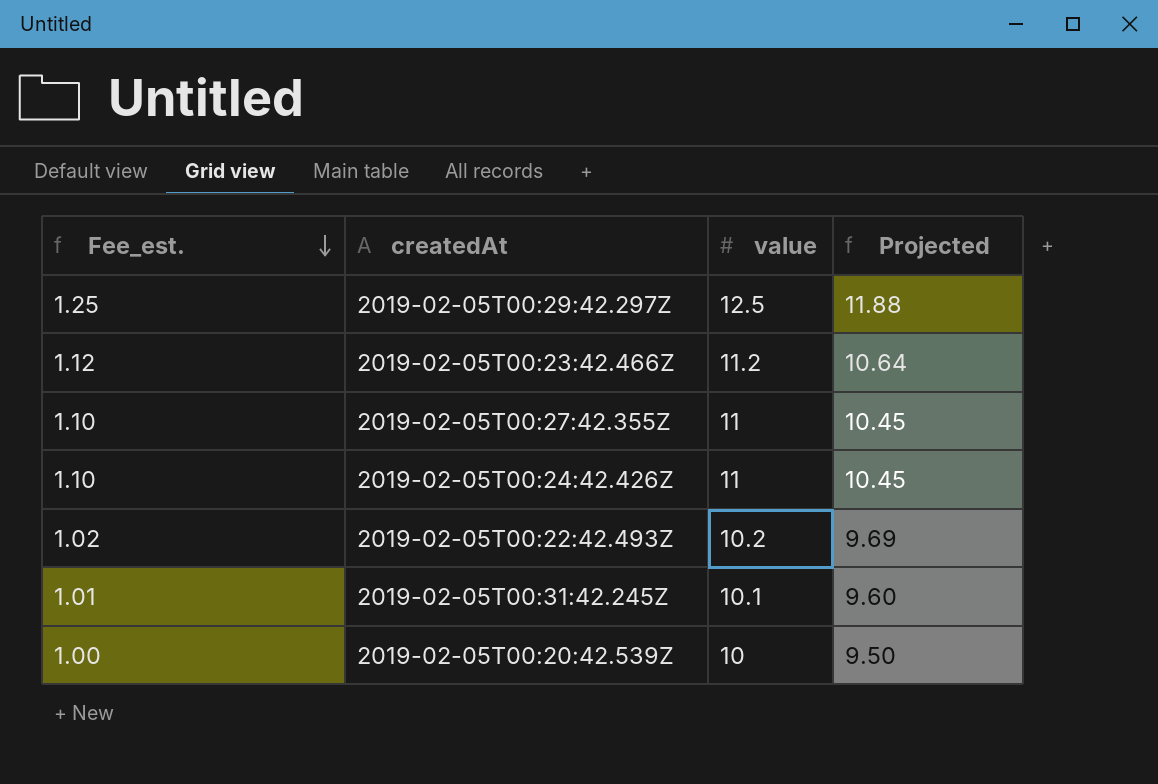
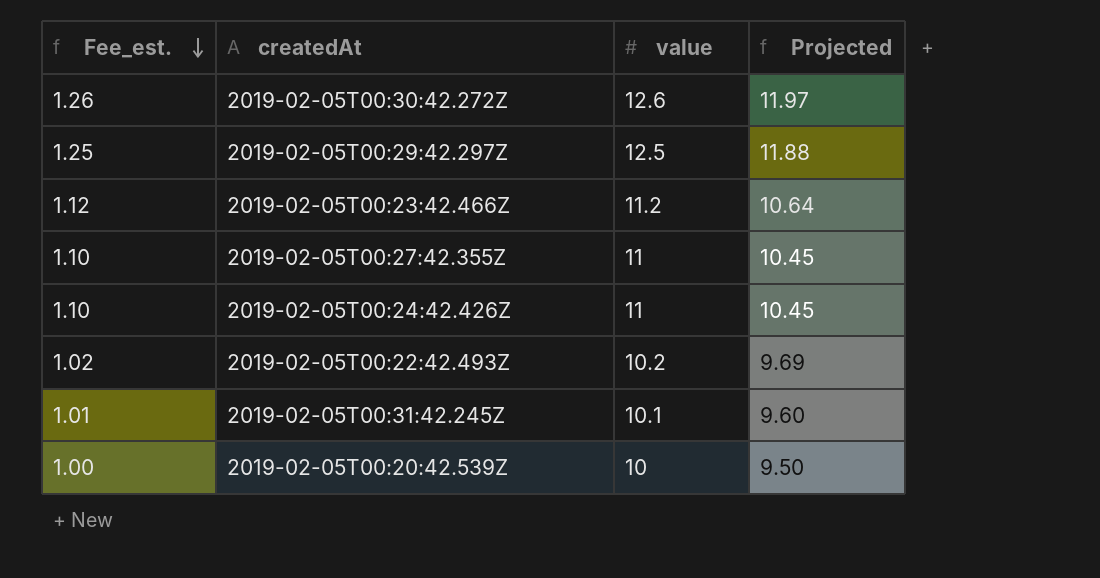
row 2019-02-05T00:30:42.272Z: none -> 1.26 | 12.6 | 11.97

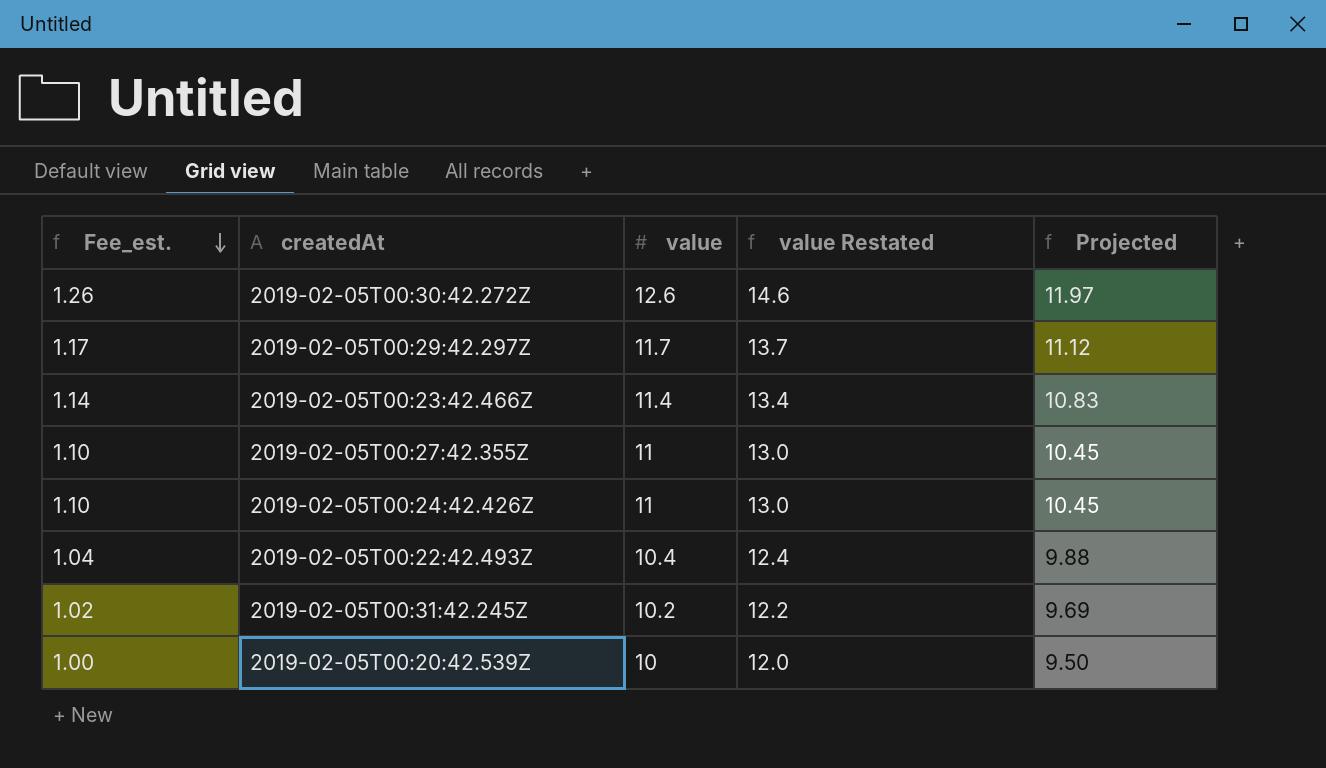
column value Restated | formula: none -> [value] + 2
2019-02-05T00:29:42.297Z | Fee_est.: 1.25 -> 1.17
2019-02-05T00:29:42.297Z | value: 12.5 -> 11.7
2019-02-05T00:29:42.297Z | Projected: 11.88 -> 11.12
2019-02-05T00:23:42.466Z | Fee_est.: 1.12 -> 1.14
2019-02-05T00:23:42.466Z | value: 11.2 -> 11.4
2019-02-05T00:23:42.466Z | Projected: 10.64 -> 10.83
2019-02-05T00:22:42.493Z | Fee_est.: 1.02 -> 1.04
2019-02-05T00:22:42.493Z | value: 10.2 -> 10.4
2019-02-05T00:22:42.493Z | Projected: 9.69 -> 9.88
2019-02-05T00:31:42.245Z | Fee_est.: 1.01 -> 1.02
2019-02-05T00:31:42.245Z | value: 10.1 -> 10.2
2019-02-05T00:31:42.245Z | Projected: 9.60 -> 9.69

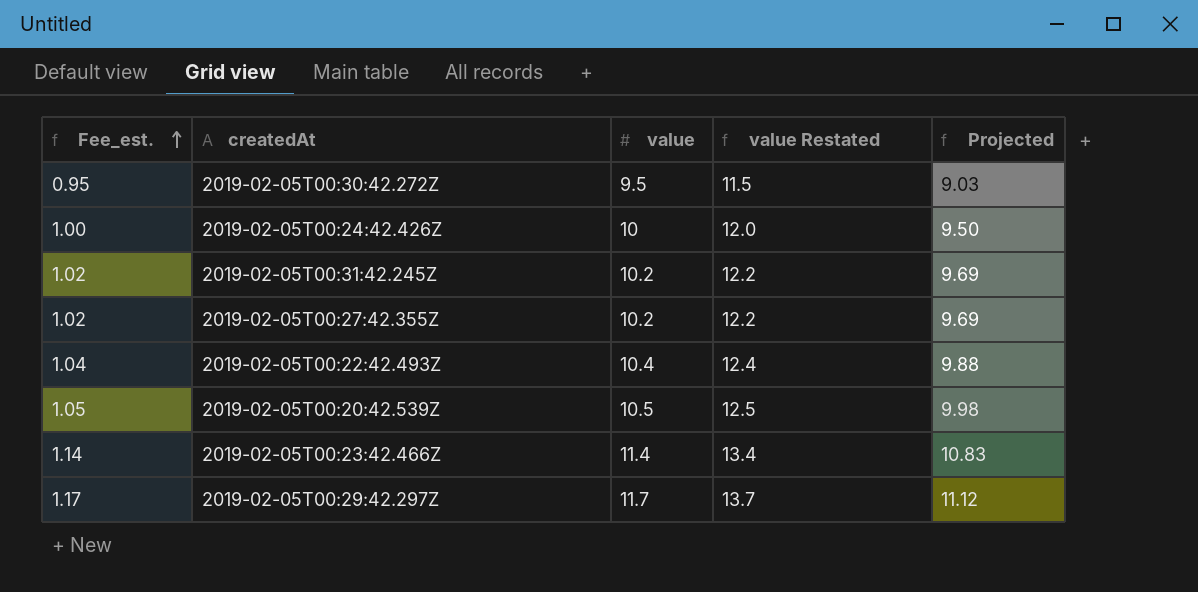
row order: Fee_est. descending -> Fee_est. ascending
2019-02-05T00:30:42.272Z | Fee_est.: 1.26 -> 0.95
2019-02-05T00:30:42.272Z | value: 12.6 -> 9.5
2019-02-05T00:30:42.272Z | value Restated: 14.6 -> 11.5
2019-02-05T00:30:42.272Z | Projected: 11.97 -> 9.03
2019-02-05T00:24:42.426Z | Fee_est.: 1.10 -> 1.00
2019-02-05T00:24:42.426Z | value: 11 -> 10
2019-02-05T00:24:42.426Z | value Restated: 13.0 -> 12.0
2019-02-05T00:24:42.426Z | Projected: 10.45 -> 9.50
2019-02-05T00:27:42.355Z | Fee_est.: 1.10 -> 1.02
2019-02-05T00:27:42.355Z | value: 11 -> 10.2
2019-02-05T00:27:42.355Z | value Restated: 13.0 -> 12.2
2019-02-05T00:27:42.355Z | Projected: 10.45 -> 9.69
2019-02-05T00:20:42.539Z | Fee_est.: 1.00 -> 1.05
2019-02-05T00:20:42.539Z | value: 10 -> 10.5
2019-02-05T00:20:42.539Z | value Restated: 12.0 -> 12.5
2019-02-05T00:20:42.539Z | Projected: 9.50 -> 9.98

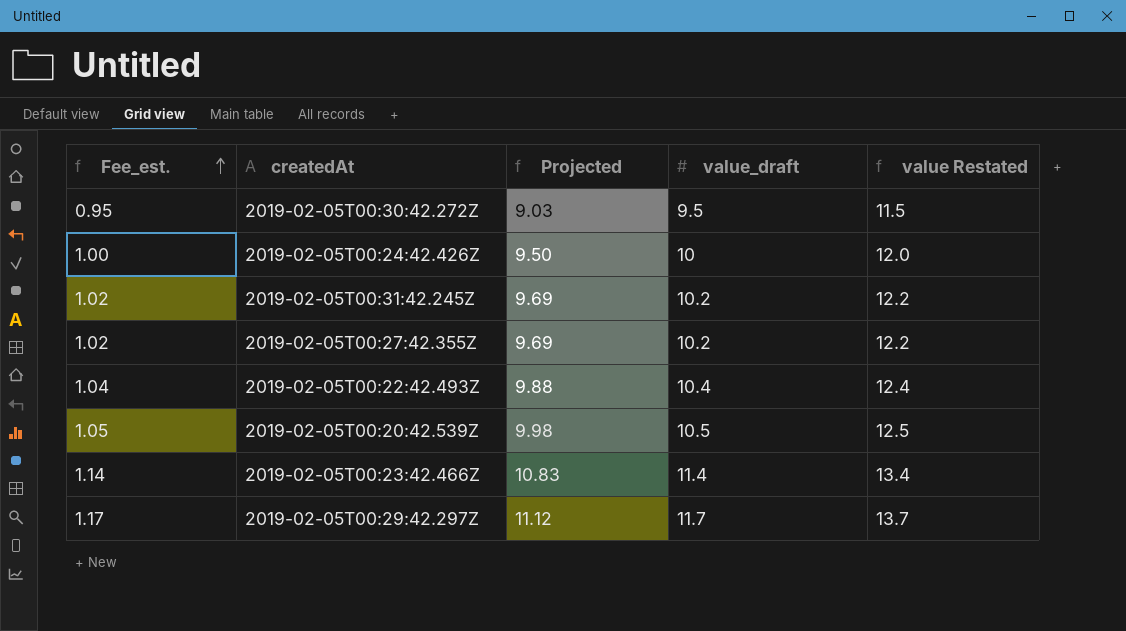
column Projected | position: 5 -> 3
column name: value -> value_draft

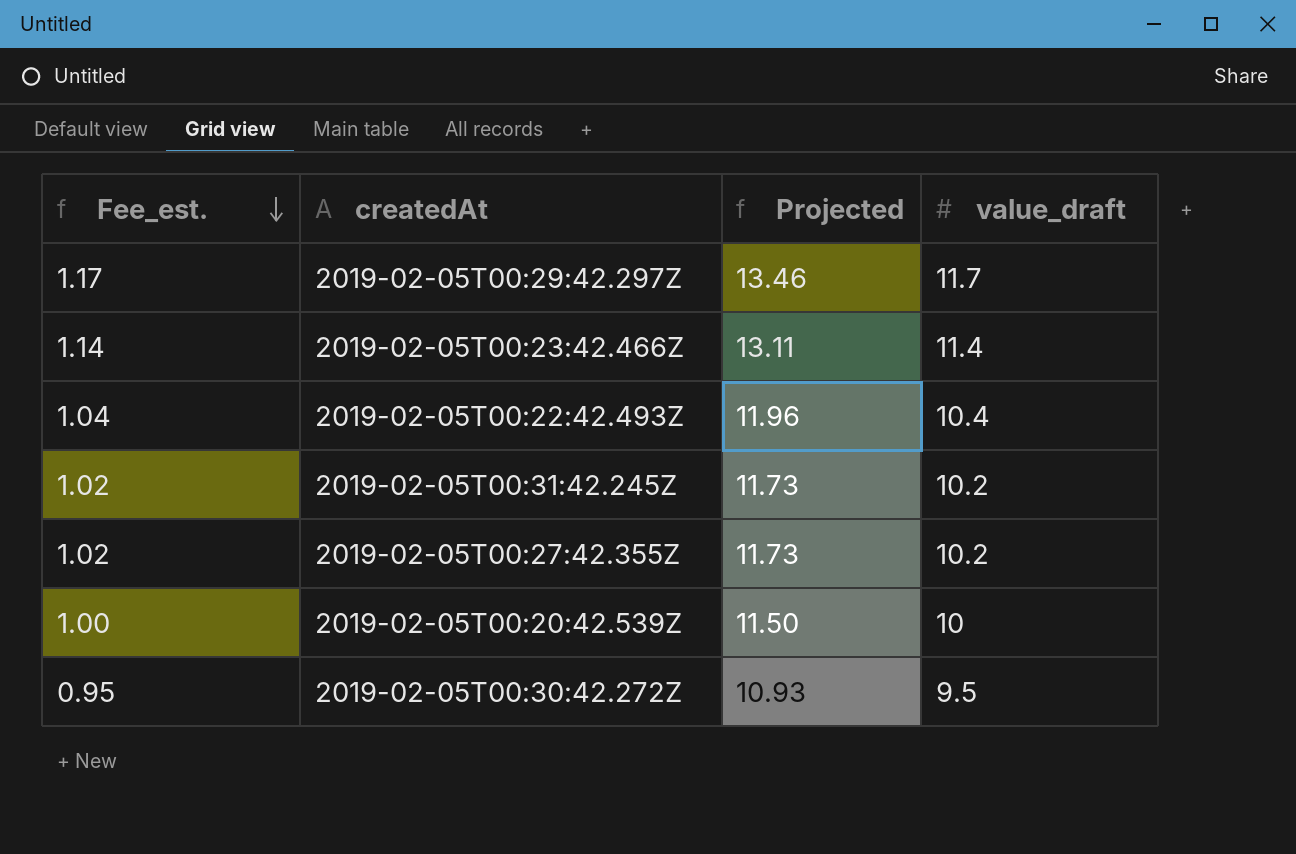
row order: Fee_est. ascending -> Fee_est. descending
column value Restated | formula: [value_draft] + 2 -> none
column Projected | formula: [value_draft] * 0.95 -> [value_draft] * 1.15
row 2019-02-05T00:24:42.426Z: 1.00 | 9.50 | 10 | 12.0 -> none
2019-02-05T00:20:42.539Z | Fee_est.: 1.05 -> 1.00
2019-02-05T00:20:42.539Z | value_draft: 10.5 -> 10

